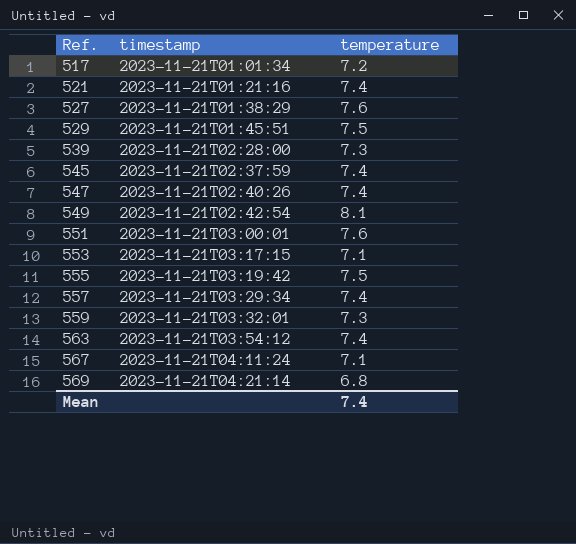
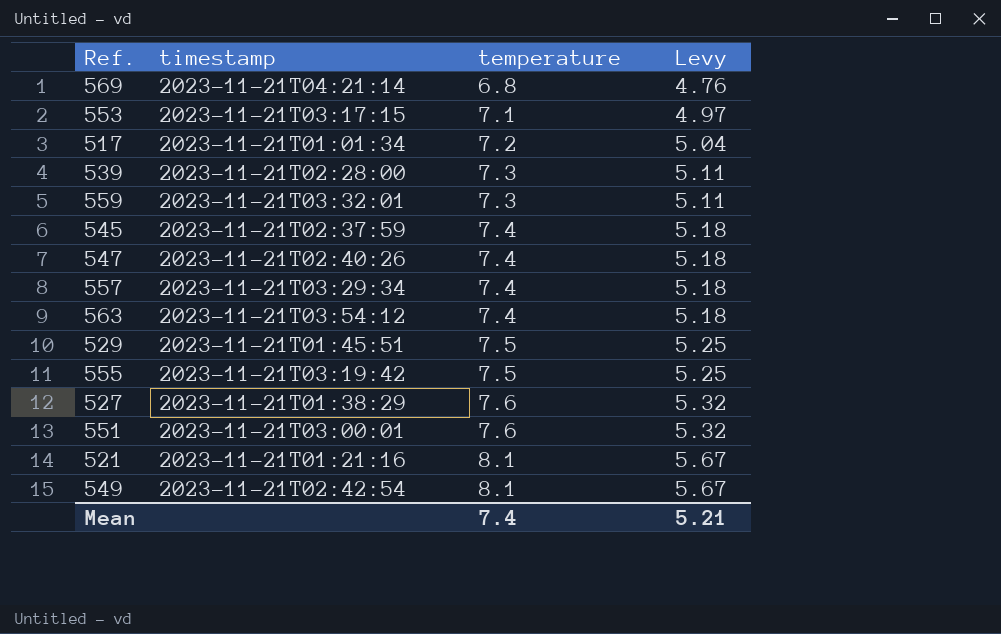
row order: Ref. ascending -> temperature ascending
column Levy | formula: none -> [temperature] * 0.7
row 567: 2023-11-21T04:11:24 | 7.1 -> none
521 | temperature: 7.4 -> 8.1

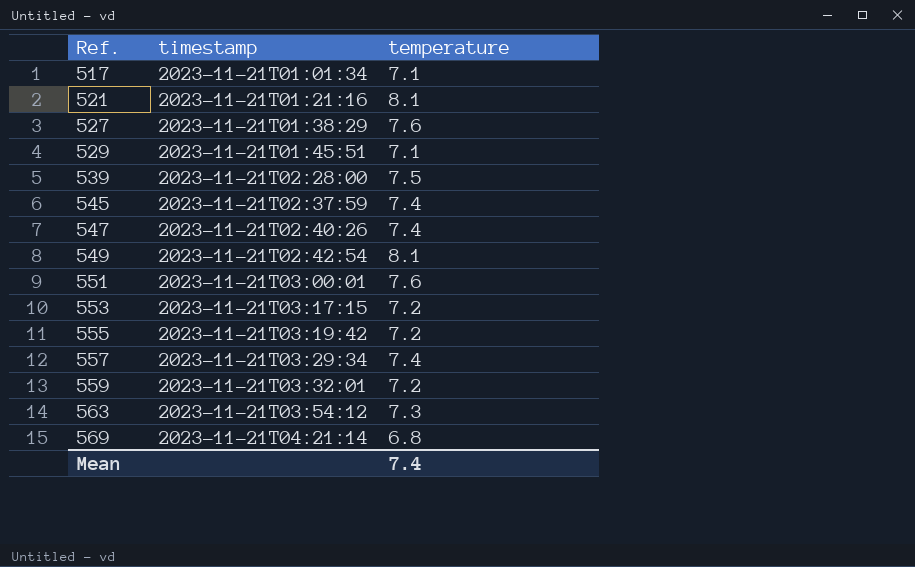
row order: temperature ascending -> Ref. ascending
column Levy | formula: [temperature] * 0.7 -> none
517 | temperature: 7.2 -> 7.1
529 | temperature: 7.5 -> 7.1
539 | temperature: 7.3 -> 7.5
553 | temperature: 7.1 -> 7.2
555 | temperature: 7.5 -> 7.2
559 | temperature: 7.3 -> 7.2
563 | temperature: 7.4 -> 7.3

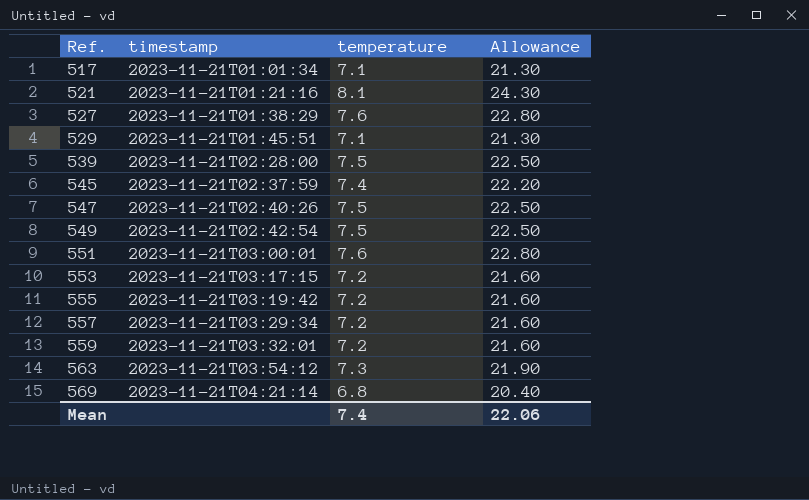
column Allowance | formula: none -> [temperature] * 3
547 | temperature: 7.4 -> 7.5
549 | temperature: 8.1 -> 7.5
557 | temperature: 7.4 -> 7.2

